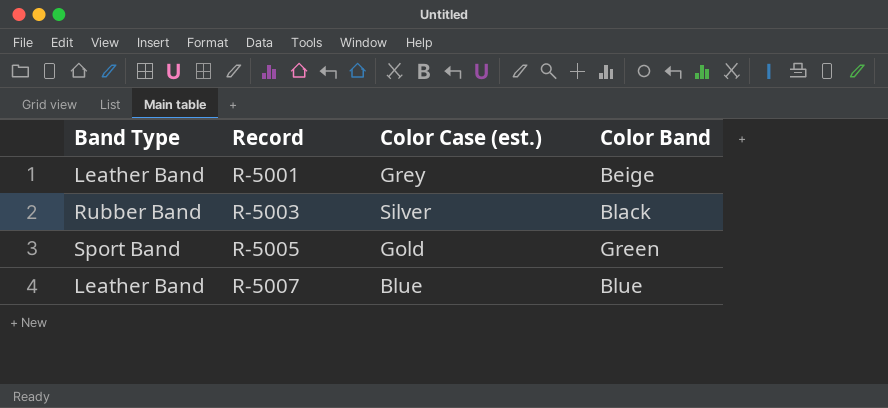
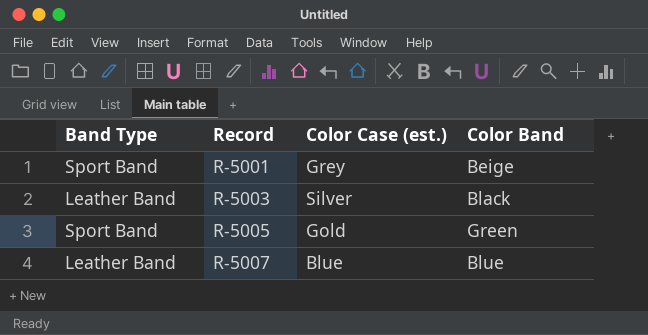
R-5001 | Band Type: Leather Band -> Sport Band
R-5003 | Band Type: Rubber Band -> Leather Band

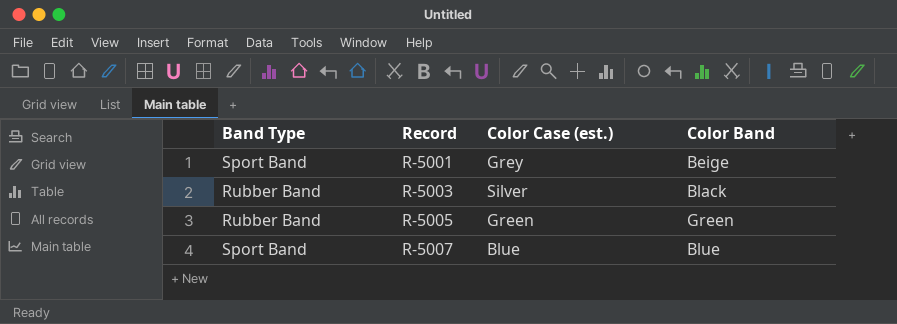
R-5003 | Band Type: Leather Band -> Rubber Band
R-5005 | Band Type: Sport Band -> Rubber Band
R-5005 | Color Case (est.): Gold -> Green
R-5007 | Band Type: Leather Band -> Sport Band

